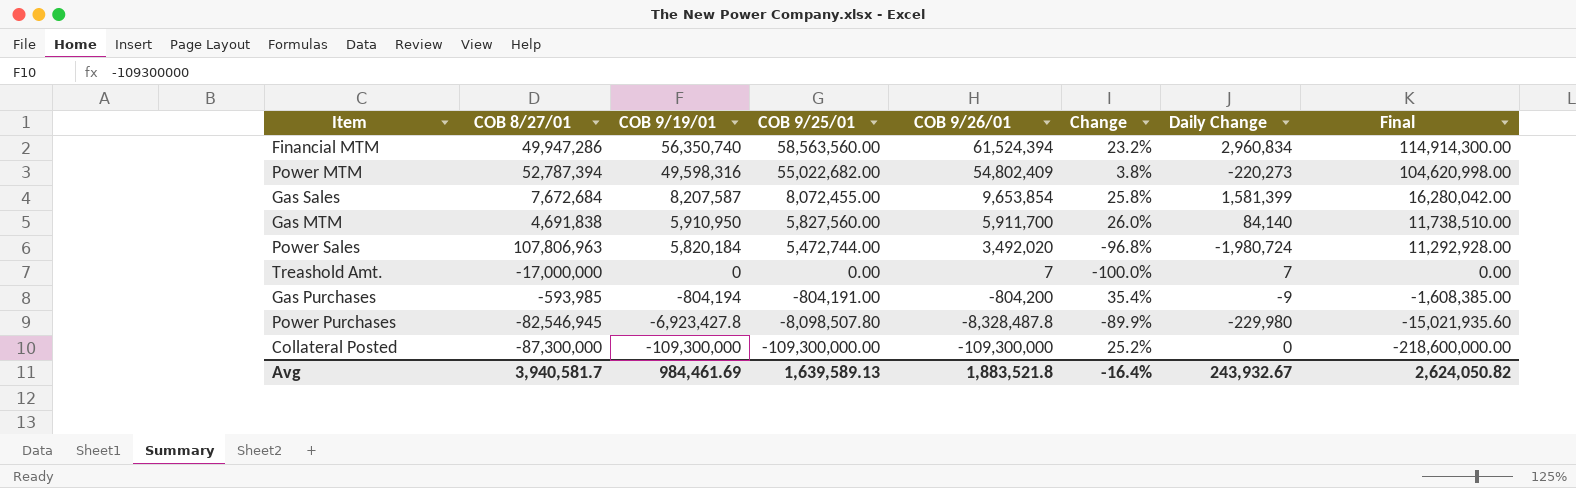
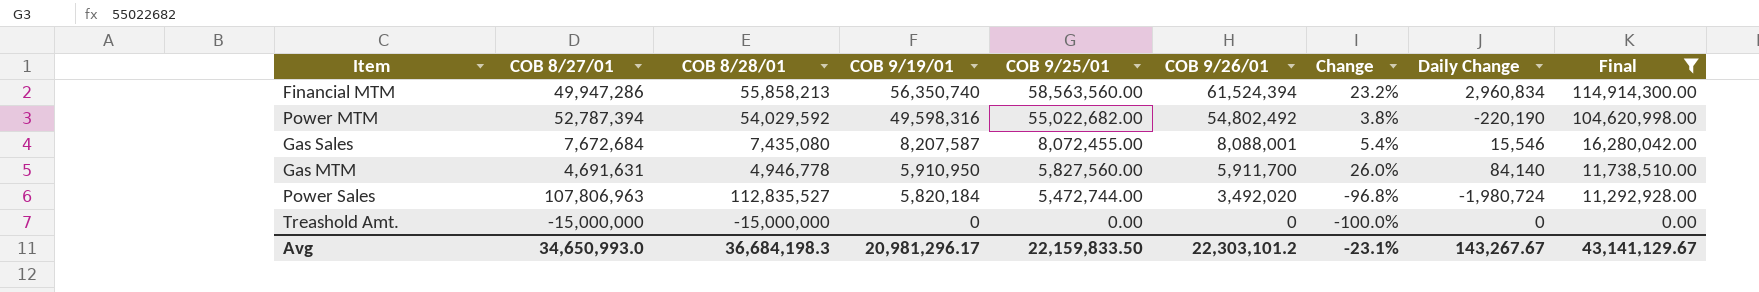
filter: none -> Final >= 0.00
column COB 8/28/01 | position: none -> 3
Power MTM | COB 9/26/01: 54,802,409 -> 54,802,492
Power MTM | Daily Change: -220,273 -> -220,190
Gas Sales | COB 9/26/01: 9,653,854 -> 8,088,001
Gas Sales | Change: 25.8% -> 5.4%
Gas Sales | Daily Change: 1,581,399 -> 15,546
Gas MTM | COB 8/27/01: 4,691,838 -> 4,691,631
Treashold Amt. | COB 8/27/01: -17,000,000 -> -15,000,000
Treashold Amt. | COB 9/26/01: 7 -> 0
Treashold Amt. | Daily Change: 7 -> 0
Avg | COB 8/27/01: 3,940,581.7 -> 34,650,993.0
Avg | COB 9/19/01: 984,461.69 -> 20,981,296.17
Avg | COB 9/25/01: 1,639,589.13 -> 22,159,833.50
Avg | COB 9/26/01: 1,883,521.8 -> 22,303,101.2
Avg | Change: -16.4% -> -23.1%
Avg | Daily Change: 243,932.67 -> 143,267.67
Avg | Final: 2,624,050.82 -> 43,141,129.67

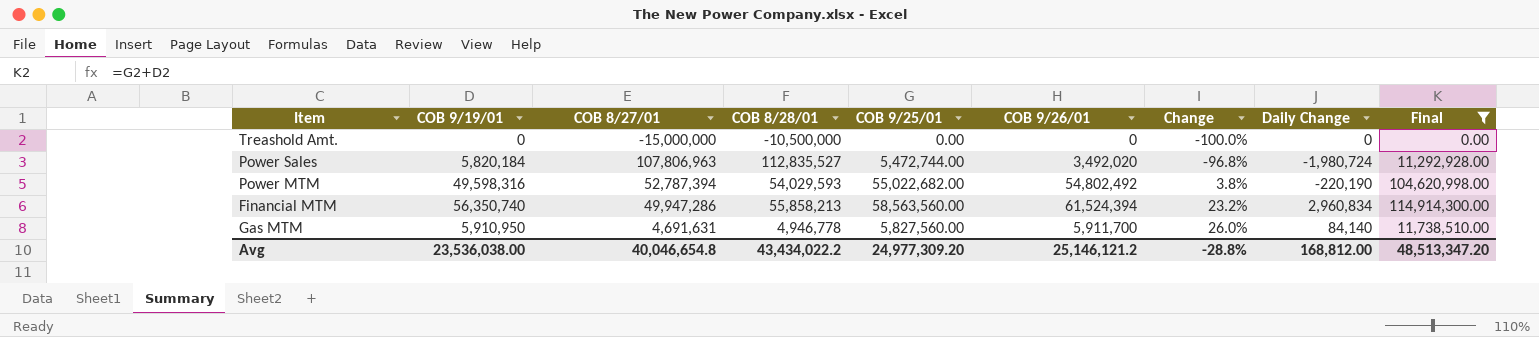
row order: COB 9/19/01 descending -> Change ascending
column COB 9/19/01 | position: 4 -> 2
row Gas Sales: 7,672,684 | 7,435,080 | 8,207,587 | 8,072,455.00 | 8,088,001 | 5.4% | 15,546 | 16,280,042.00 -> none
Treashold Amt. | COB 8/28/01: -15,000,000 -> -10,500,000
Power MTM | COB 8/28/01: 54,029,592 -> 54,029,593
Avg | COB 9/19/01: 20,981,296.17 -> 23,536,038.00
Avg | COB 8/27/01: 34,650,993.0 -> 40,046,654.8
Avg | COB 8/28/01: 36,684,198.3 -> 43,434,022.2
Avg | COB 9/25/01: 22,159,833.50 -> 24,977,309.20
Avg | COB 9/26/01: 22,303,101.2 -> 25,146,121.2
Avg | Change: -23.1% -> -28.8%
Avg | Daily Change: 143,267.67 -> 168,812.00
Avg | Final: 43,141,129.67 -> 48,513,347.20

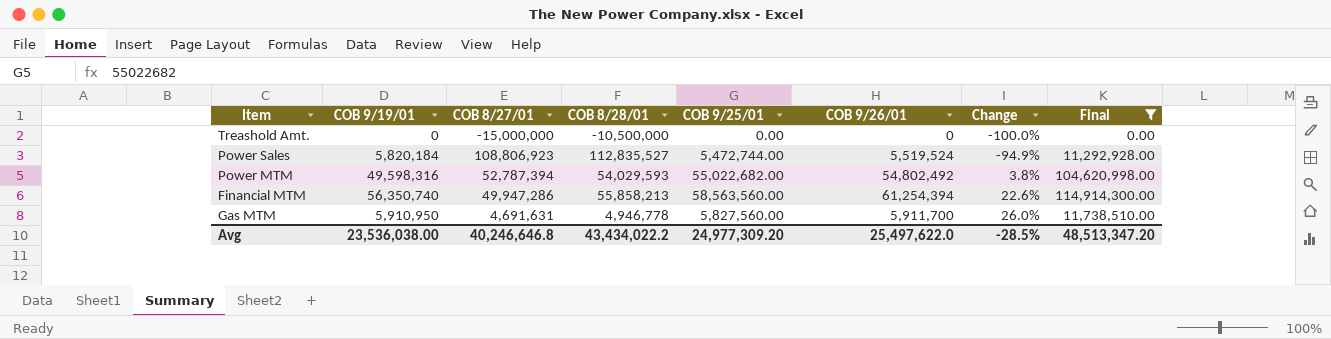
column Daily Change | formula: [COB 9/26/01] - [COB 9/25/01] -> none
Power Sales | COB 8/27/01: 107,806,963 -> 108,806,923
Power Sales | COB 9/26/01: 3,492,020 -> 5,519,524
Power Sales | Change: -96.8% -> -94.9%
Financial MTM | COB 9/26/01: 61,524,394 -> 61,254,394
Financial MTM | Change: 23.2% -> 22.6%
Avg | COB 8/27/01: 40,046,654.8 -> 40,246,646.8
Avg | COB 9/26/01: 25,146,121.2 -> 25,497,622.0
Avg | Change: -28.8% -> -28.5%

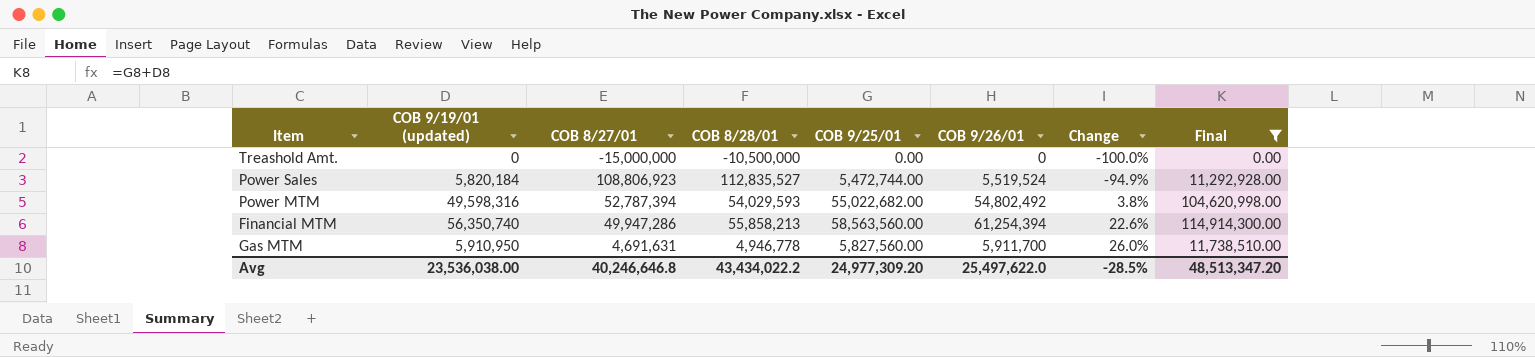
column name: COB 9/19/01 -> COB 9/19/01 (updated)

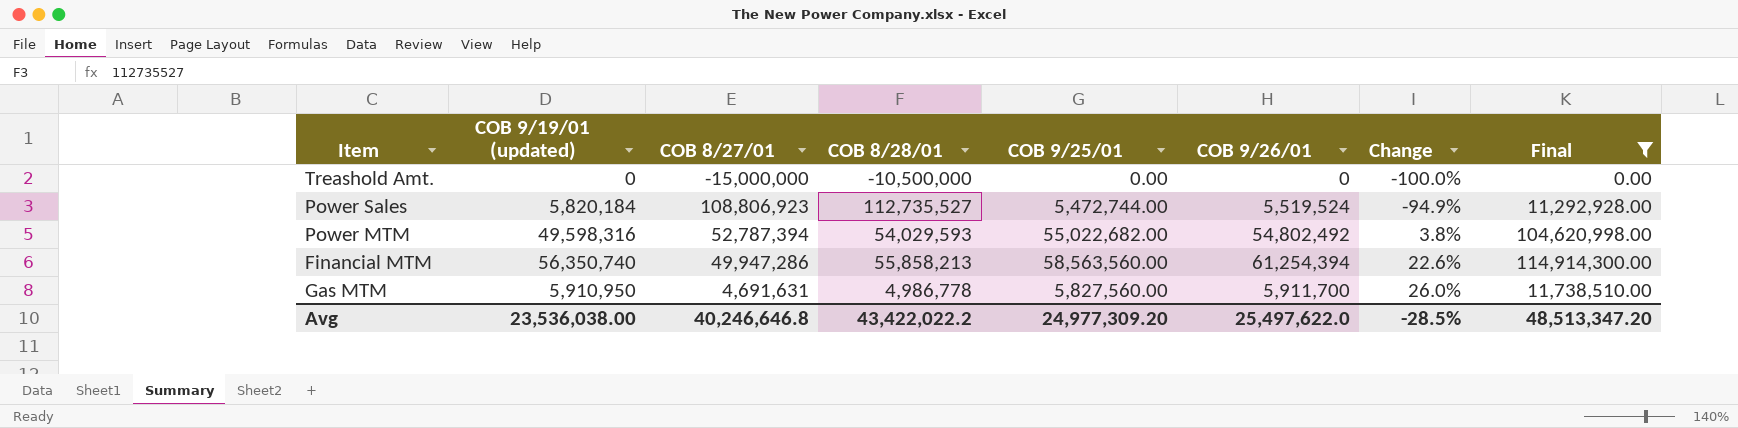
Power Sales | COB 8/28/01: 112,835,527 -> 112,735,527
Gas MTM | COB 8/28/01: 4,946,778 -> 4,986,778
Avg | COB 8/28/01: 43,434,022.2 -> 43,422,022.2

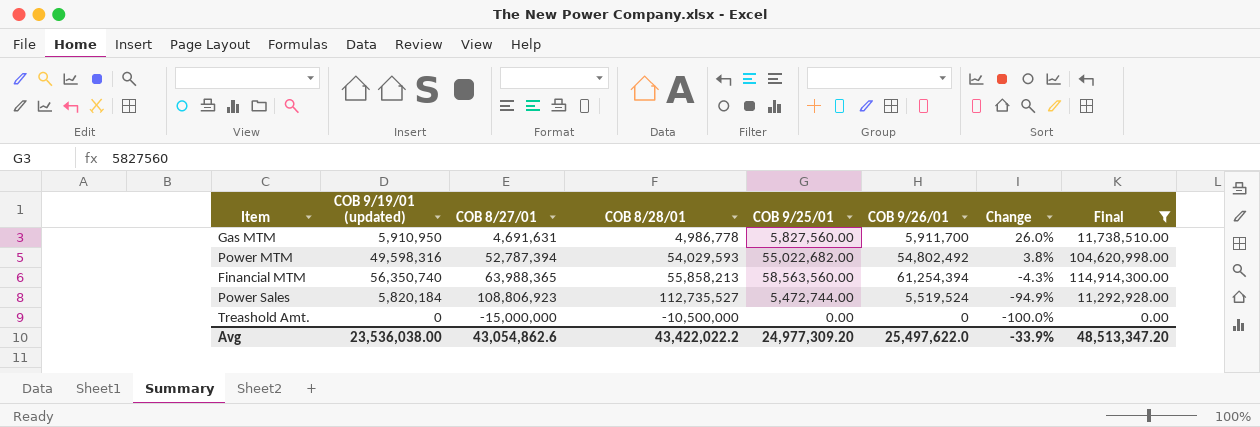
row order: Change ascending -> Change descending
Financial MTM | COB 8/27/01: 49,947,286 -> 63,988,365
Financial MTM | Change: 22.6% -> -4.3%
Avg | COB 8/27/01: 40,246,646.8 -> 43,054,862.6
Avg | Change: -28.5% -> -33.9%

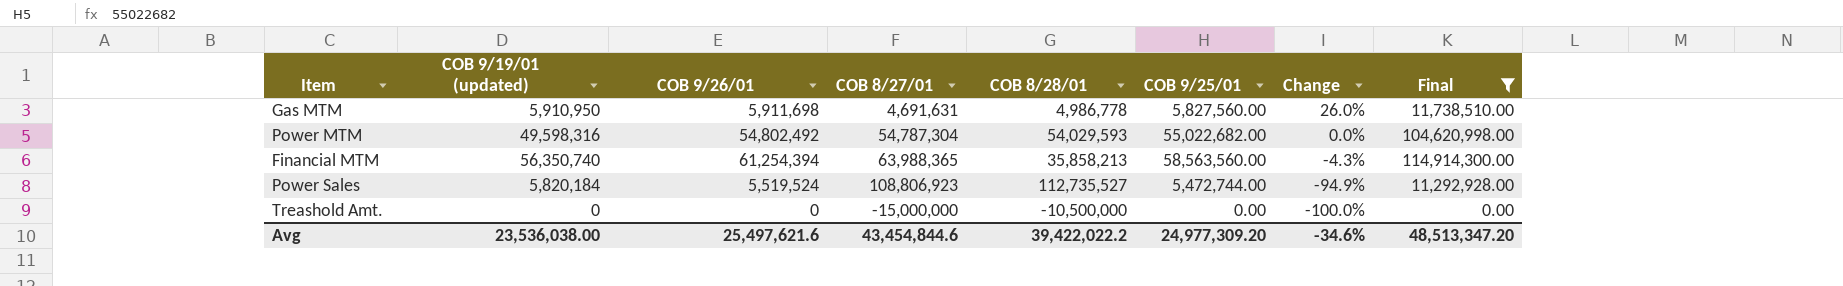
column COB 9/26/01 | position: 6 -> 3
Gas MTM | COB 9/26/01: 5,911,700 -> 5,911,698
Power MTM | COB 8/27/01: 52,787,394 -> 54,787,304
Power MTM | Change: 3.8% -> 0.0%
Financial MTM | COB 8/28/01: 55,858,213 -> 35,858,213
Avg | COB 9/26/01: 25,497,622.0 -> 25,497,621.6
Avg | COB 8/27/01: 43,054,862.6 -> 43,454,844.6
Avg | COB 8/28/01: 43,422,022.2 -> 39,422,022.2
Avg | Change: -33.9% -> -34.6%

